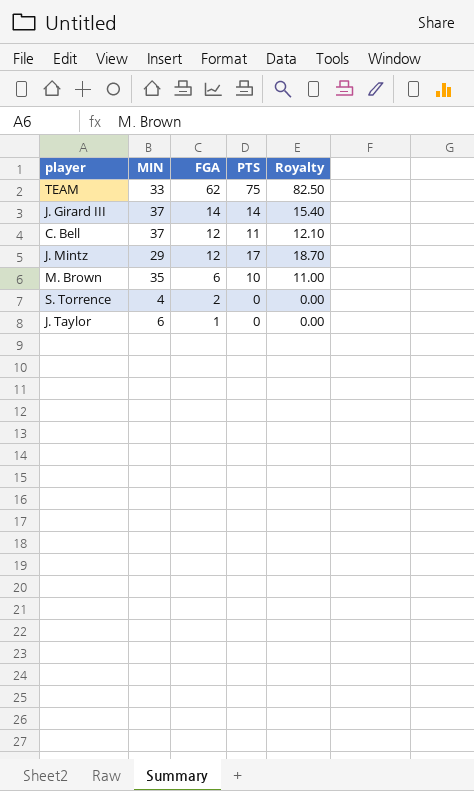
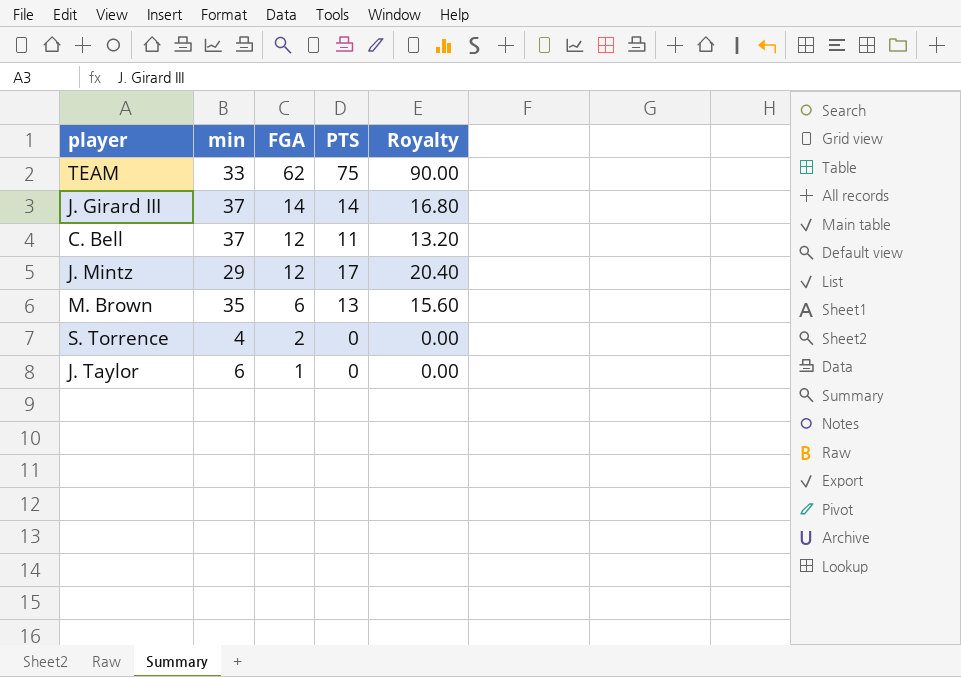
column name: MIN -> min
column Royalty | formula: [PTS] * 1.1 -> [PTS] * 1.2
M. Brown | PTS: 10 -> 13

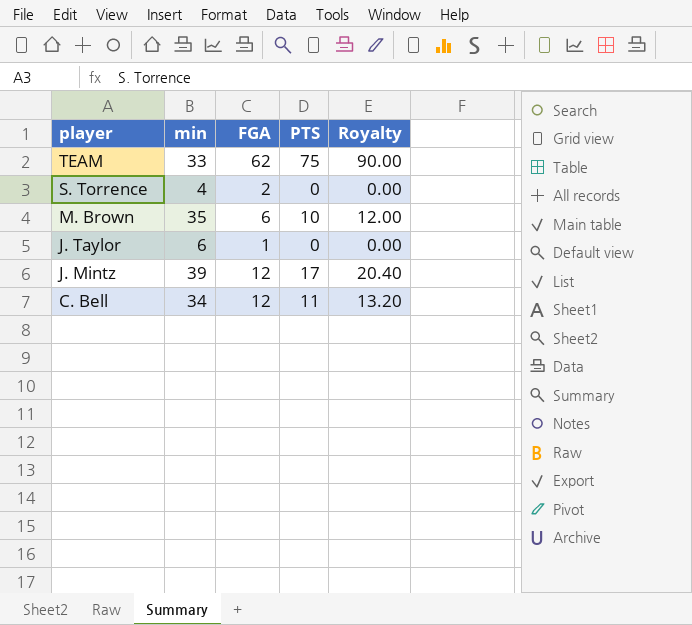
row order: FGA descending -> player descending
row J. Girard III: 37 | 14 | 14 | 16.80 -> none
M. Brown | PTS: 13 -> 10
M. Brown | Royalty: 15.60 -> 12.00
J. Mintz | min: 29 -> 39
C. Bell | min: 37 -> 34

